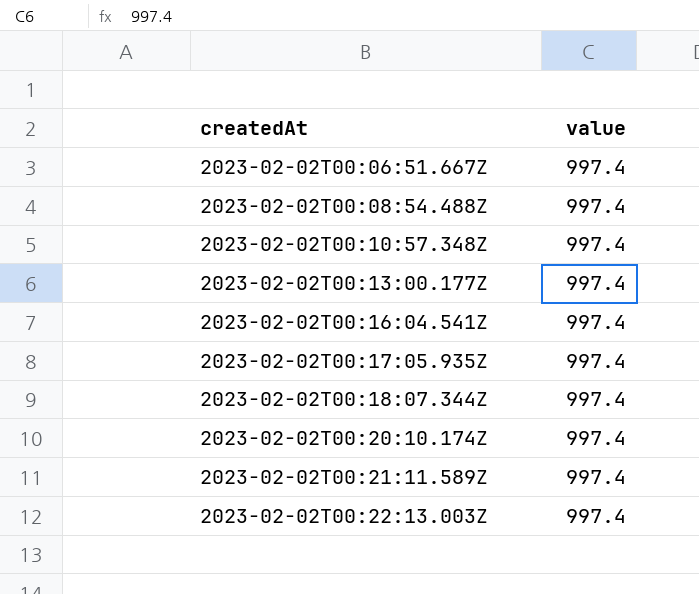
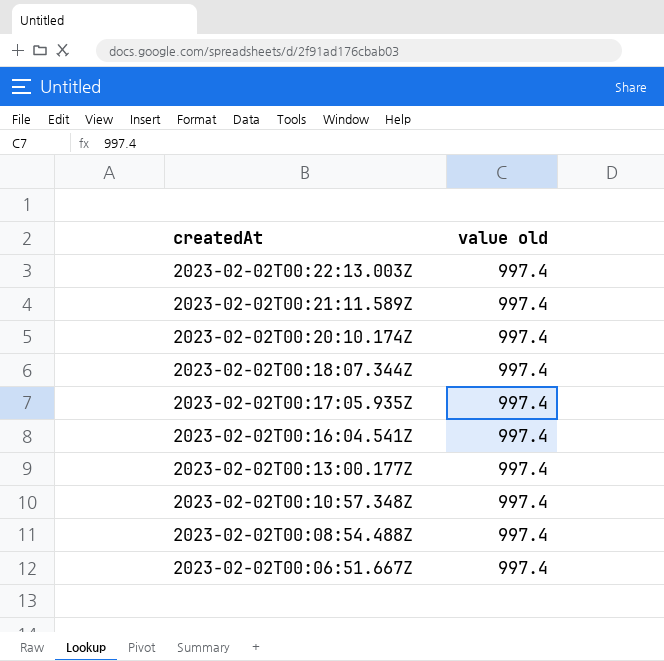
row order: createdAt ascending -> createdAt descending
column name: value -> value old

